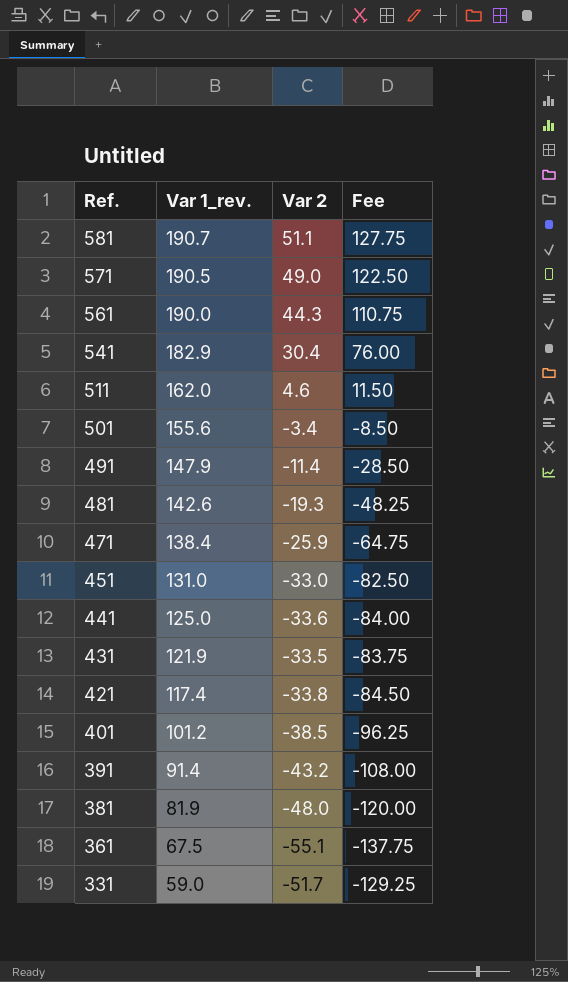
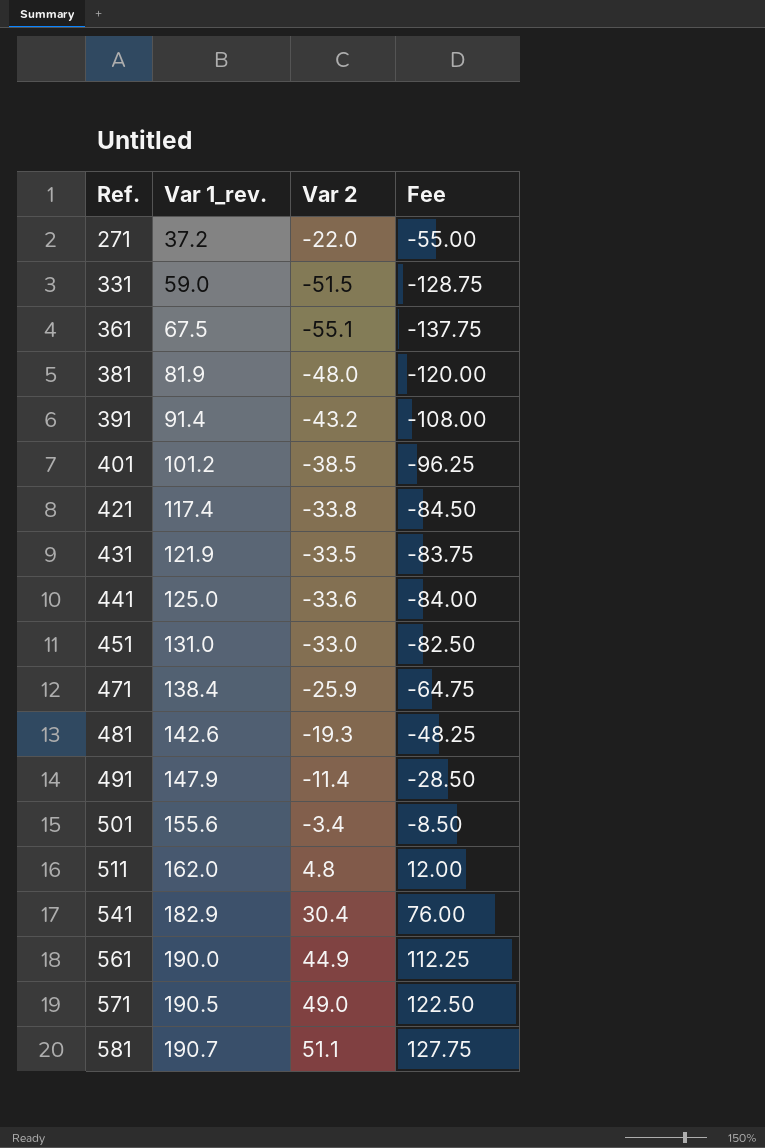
row order: Ref. descending -> Ref. ascending
row 271: none -> 37.2 | -22.0 | -55.00
331 | Var 2: -51.7 -> -51.5
331 | Fee: -129.25 -> -128.75
511 | Var 2: 4.6 -> 4.8
511 | Fee: 11.50 -> 12.00
561 | Var 2: 44.3 -> 44.9
561 | Fee: 110.75 -> 112.25

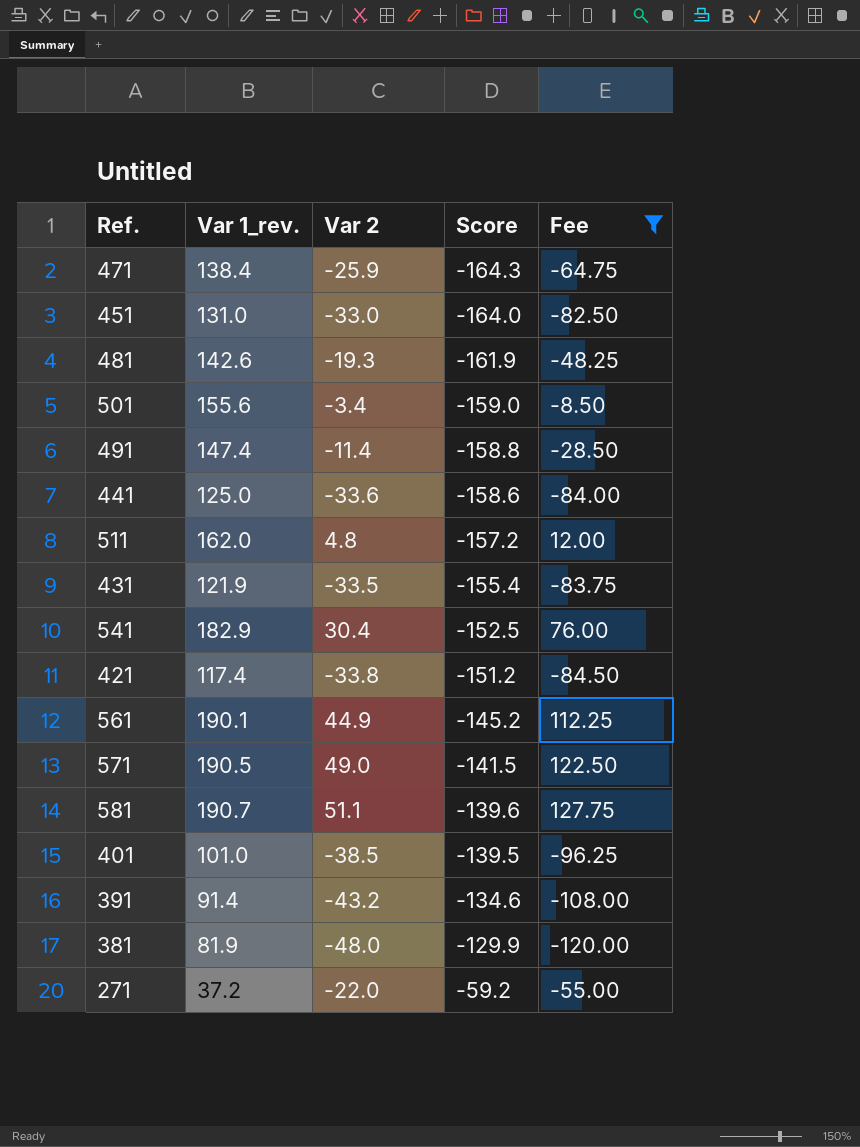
filter: none -> Fee >= -120.00
row order: Ref. ascending -> Score ascending
column Score | formula: none -> [Var 2] - [Var 1_rev.]
491 | Var 1_rev.: 147.9 -> 147.4
561 | Var 1_rev.: 190.0 -> 190.1
401 | Var 1_rev.: 101.2 -> 101.0

